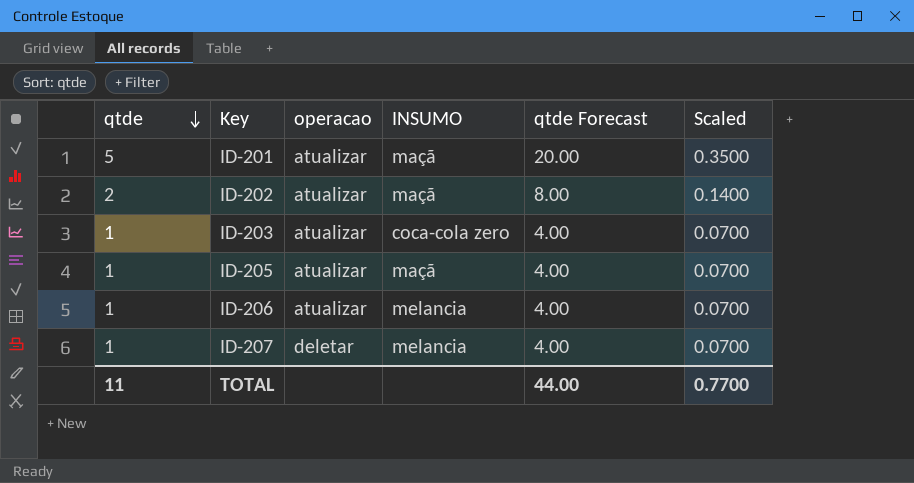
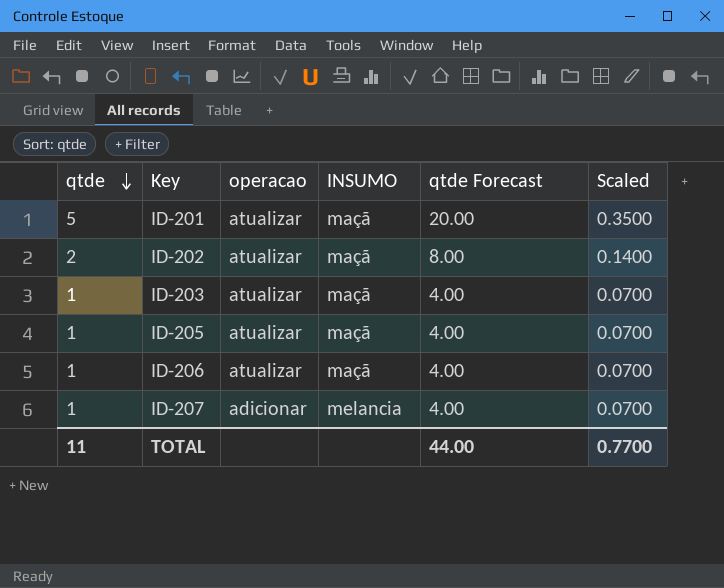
ID-203 | INSUMO: coca-cola zero -> maçã
ID-206 | INSUMO: melancia -> maçã
ID-207 | operacao: deletar -> adicionar

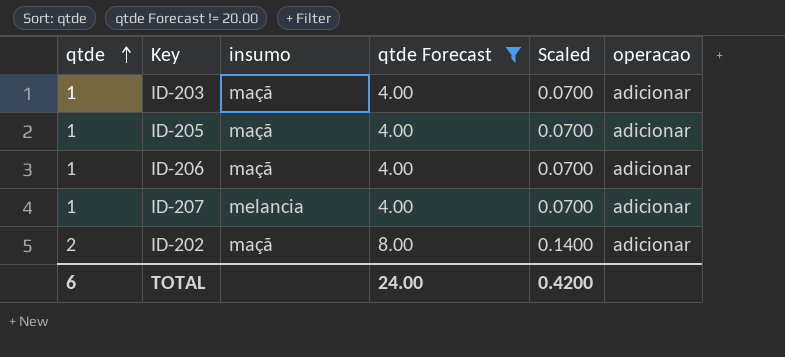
filter: none -> qtde Forecast != 20.00
row order: qtde descending -> qtde ascending
column name: INSUMO -> insumo
column operacao | position: 3 -> 6
ID-203 | operacao: atualizar -> adicionar
ID-205 | operacao: atualizar -> adicionar
ID-206 | operacao: atualizar -> adicionar
ID-202 | operacao: atualizar -> adicionar
TOTAL | qtde: 11 -> 6
TOTAL | qtde Forecast: 44.00 -> 24.00
TOTAL | Scaled: 0.7700 -> 0.4200

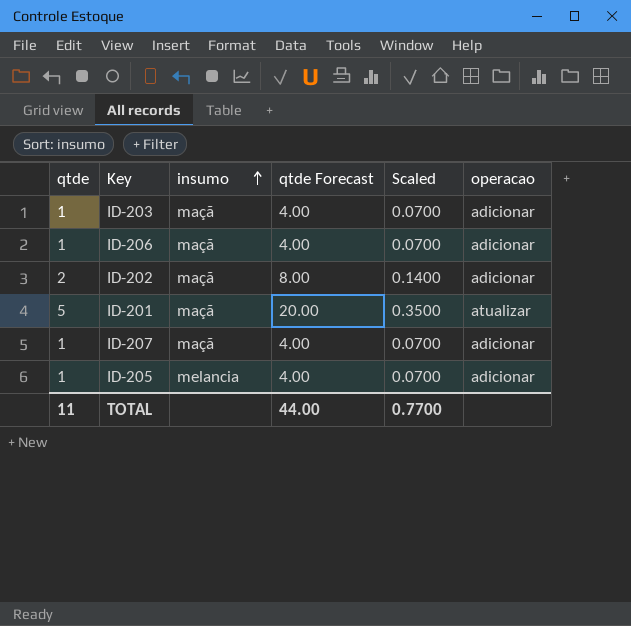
filter: qtde Forecast != 20.00 -> none
row order: qtde ascending -> insumo ascending
ID-207 | insumo: melancia -> maçã
ID-205 | insumo: maçã -> melancia
TOTAL | qtde: 6 -> 11
TOTAL | qtde Forecast: 24.00 -> 44.00
TOTAL | Scaled: 0.4200 -> 0.7700

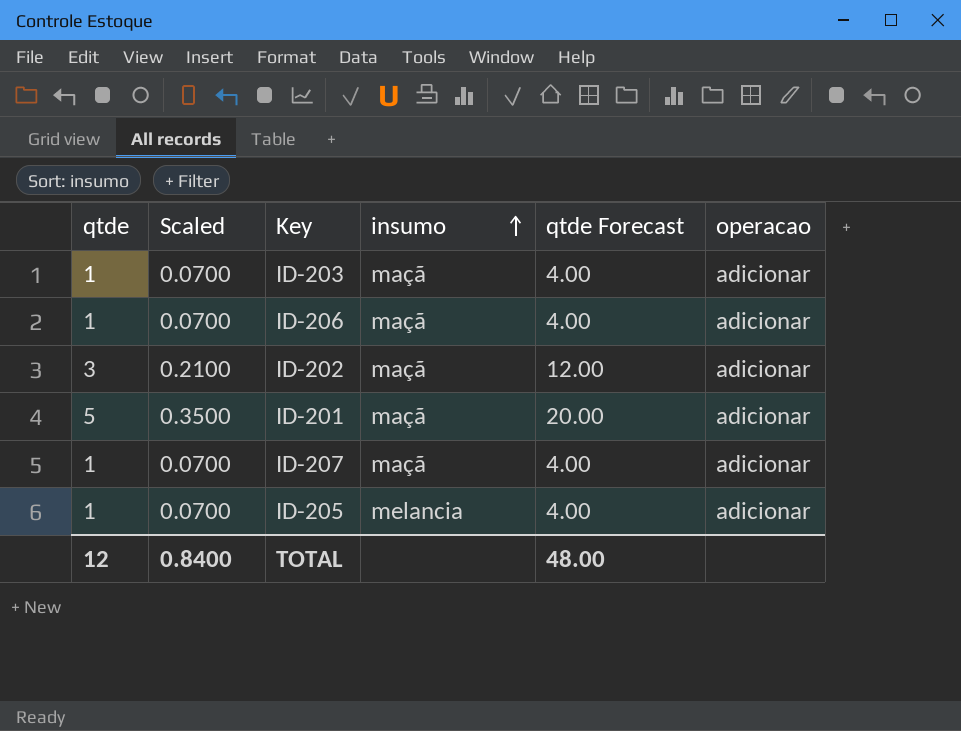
column Scaled | position: 5 -> 2
ID-202 | qtde: 2 -> 3
ID-202 | Scaled: 0.1400 -> 0.2100
ID-202 | qtde Forecast: 8.00 -> 12.00
ID-201 | operacao: atualizar -> adicionar
TOTAL | qtde: 11 -> 12
TOTAL | Scaled: 0.7700 -> 0.8400
TOTAL | qtde Forecast: 44.00 -> 48.00

